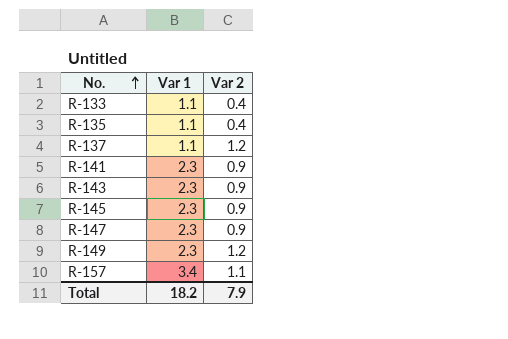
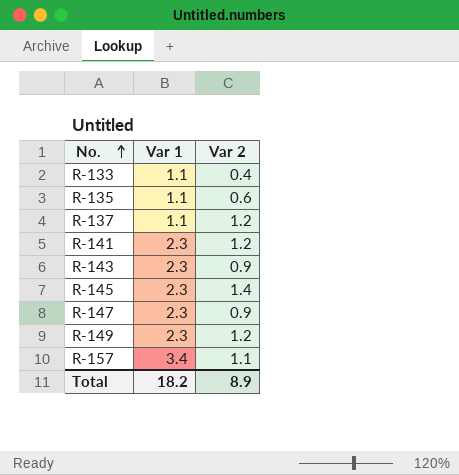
R-135 | Var 2: 0.4 -> 0.6
R-141 | Var 2: 0.9 -> 1.2
R-145 | Var 2: 0.9 -> 1.4
Total | Var 2: 7.9 -> 8.9

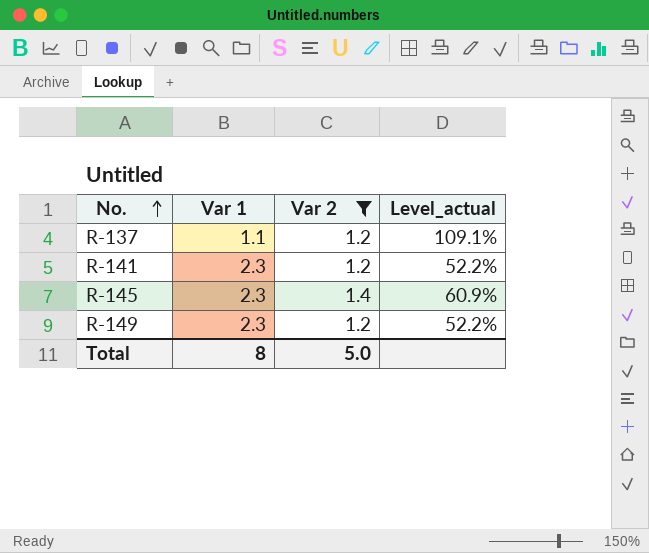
filter: none -> Var 2 >= 1.2
column Level_actual | formula: none -> [Var 2] / [Var 1]
Total | Var 1: 18.2 -> 8
Total | Var 2: 8.9 -> 5.0

